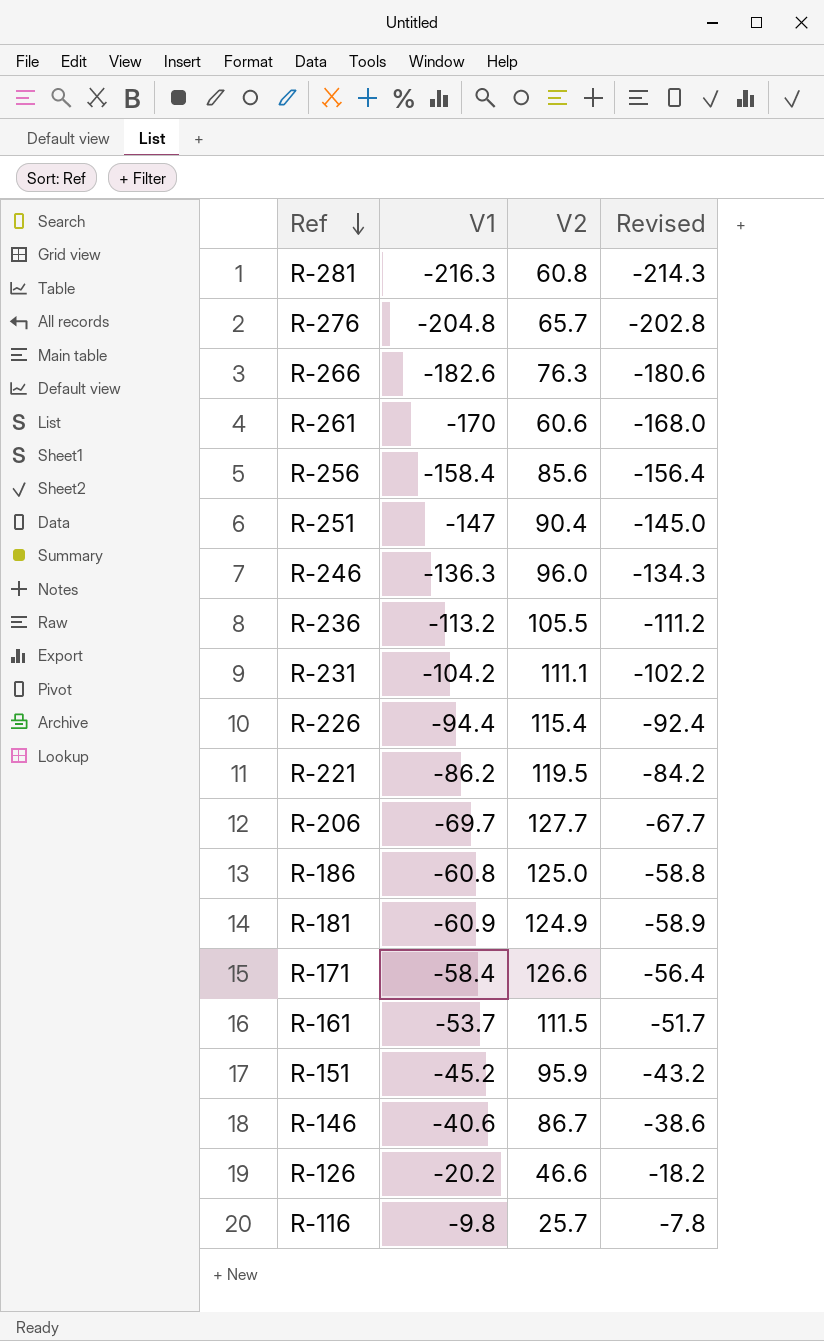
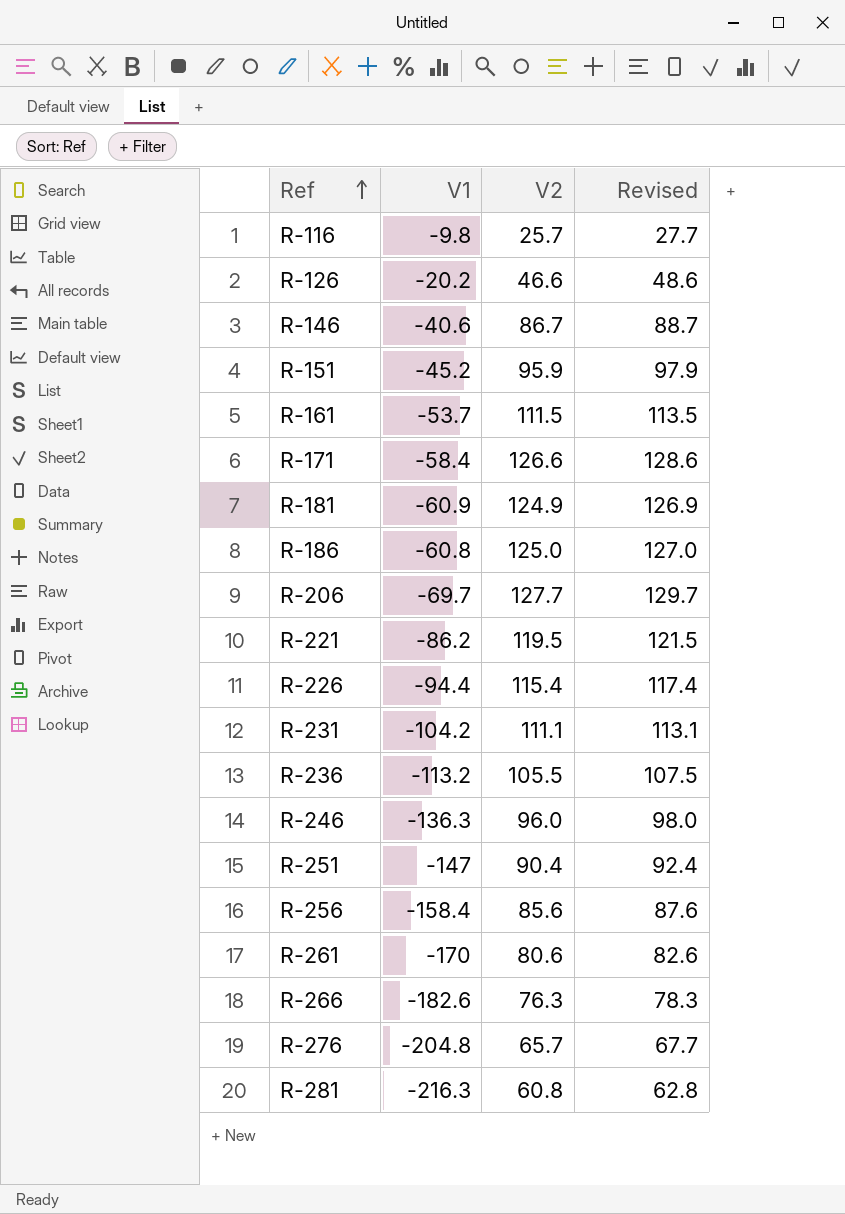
row order: Ref descending -> Ref ascending
column Revised | formula: [V1] + 2 -> [V2] + 2
R-261 | V2: 60.6 -> 80.6

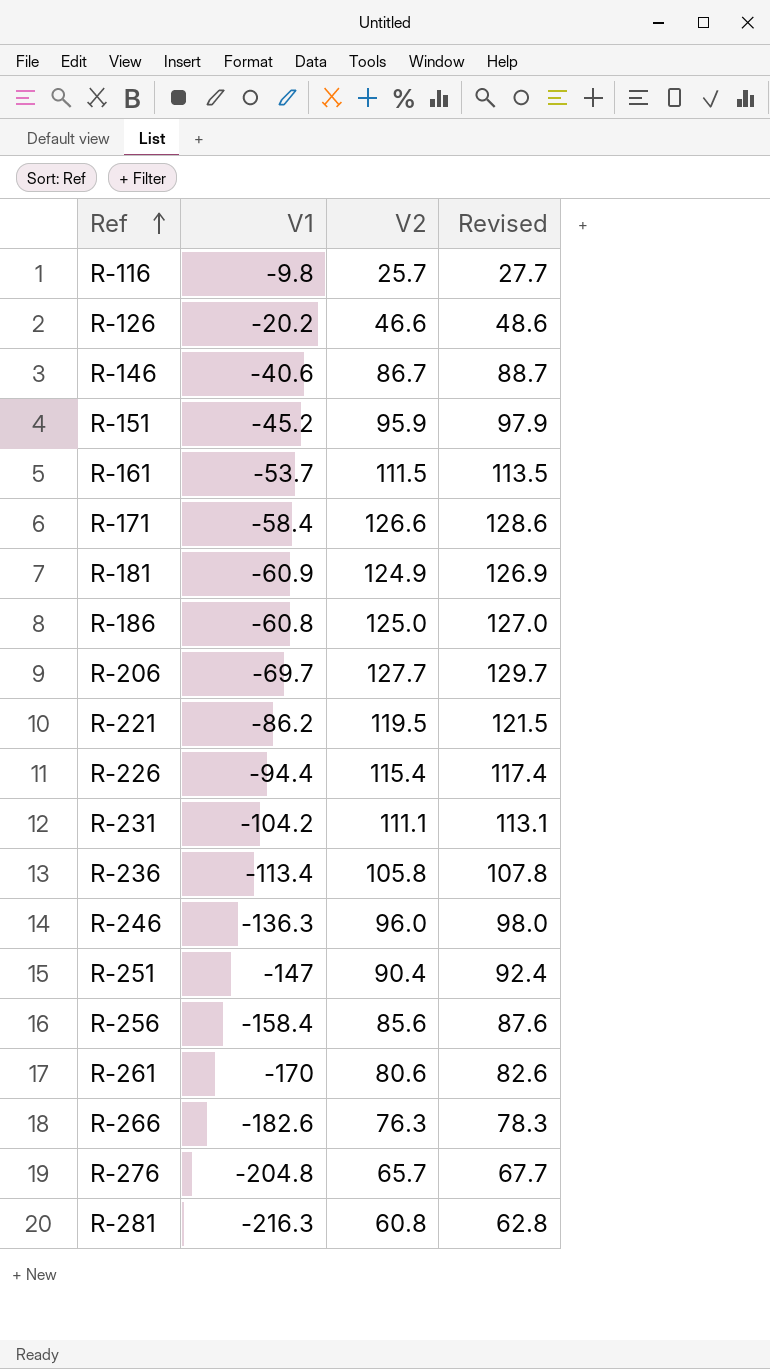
R-236 | V1: -113.2 -> -113.4
R-236 | V2: 105.5 -> 105.8
R-236 | Revised: 107.5 -> 107.8

